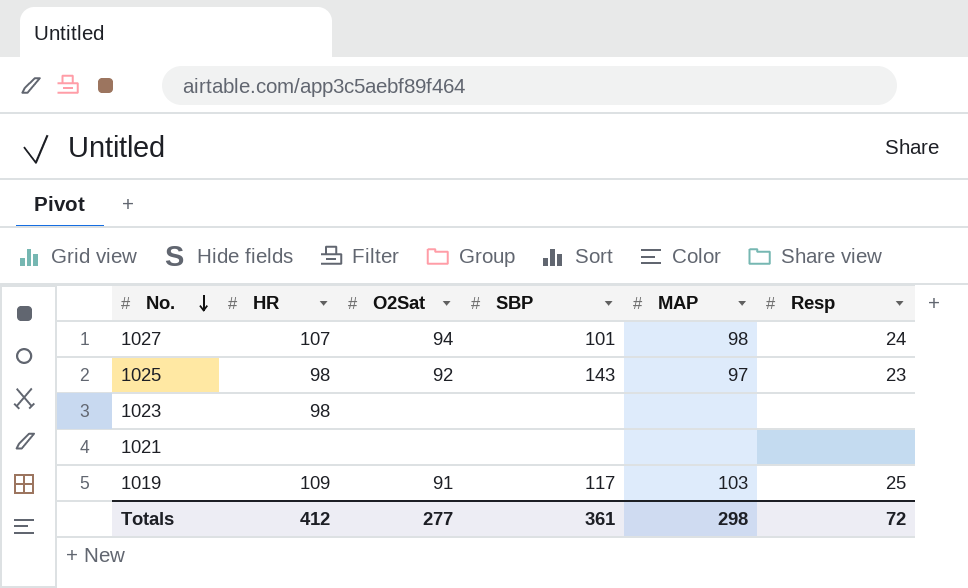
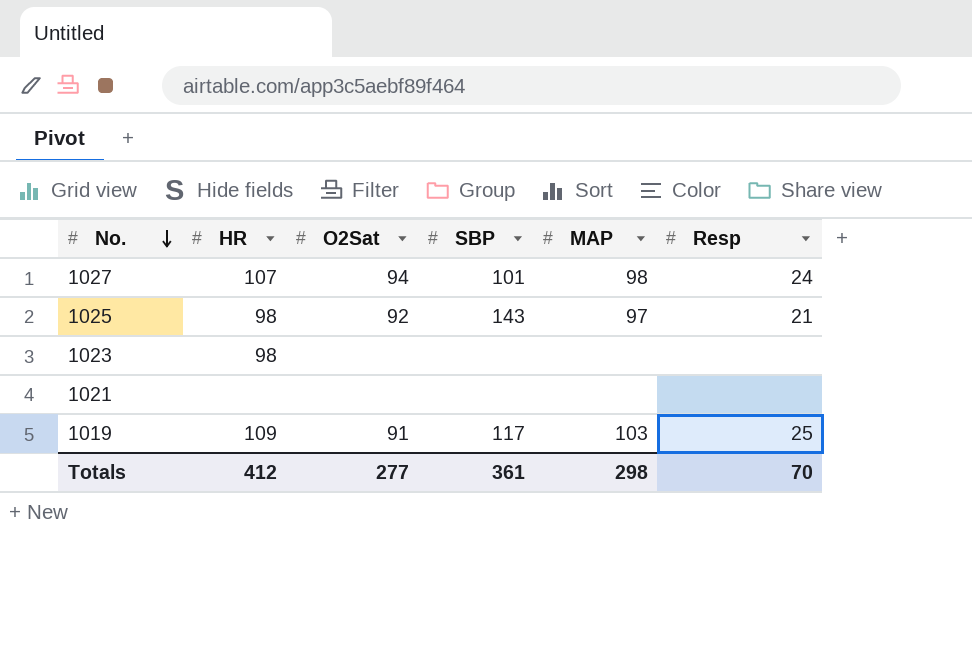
1025 | Resp: 23 -> 21
Totals | Resp: 72 -> 70

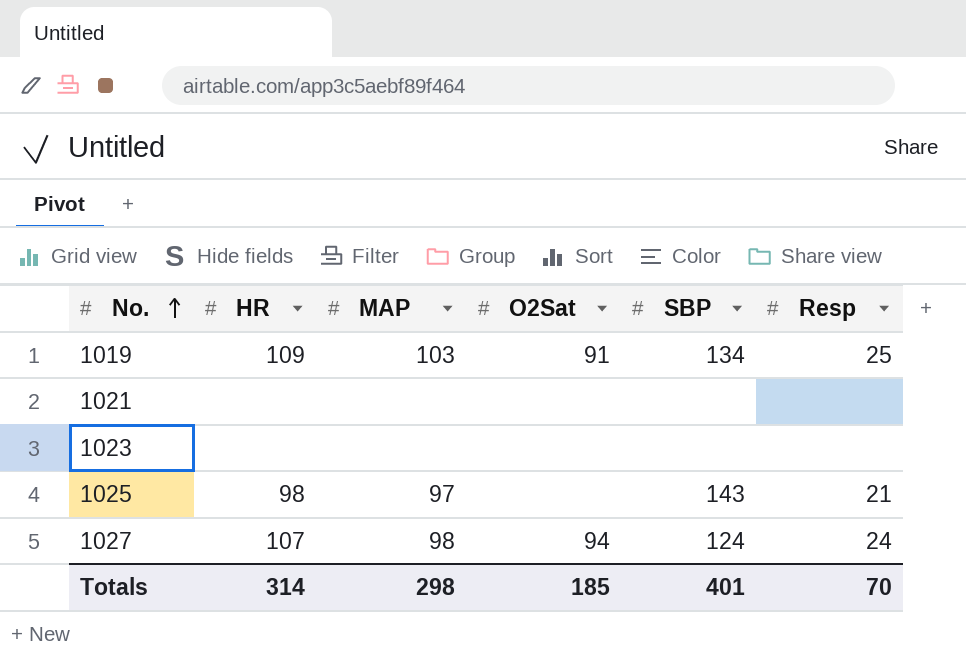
row order: No. descending -> No. ascending
column MAP | position: 5 -> 3
1019 | SBP: 117 -> 134
1023 | HR: 98 -> none
1025 | O2Sat: 92 -> none
1027 | SBP: 101 -> 124
Totals | HR: 412 -> 314
Totals | O2Sat: 277 -> 185
Totals | SBP: 361 -> 401

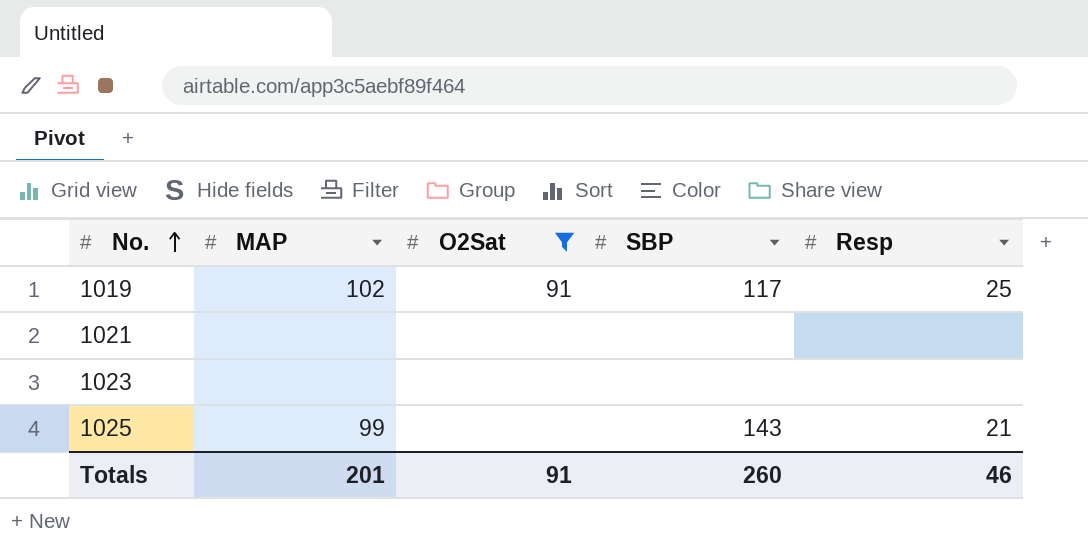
filter: none -> O2Sat != 94
column HR | position: 2 -> none
1019 | MAP: 103 -> 102
1019 | SBP: 134 -> 117
1025 | MAP: 97 -> 99
Totals | MAP: 298 -> 201
Totals | O2Sat: 185 -> 91
Totals | SBP: 401 -> 260
Totals | Resp: 70 -> 46

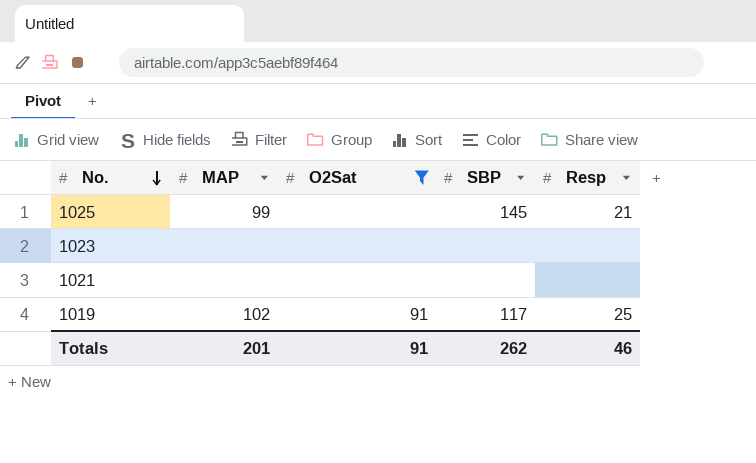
row order: No. ascending -> No. descending
1025 | SBP: 143 -> 145
Totals | SBP: 260 -> 262

